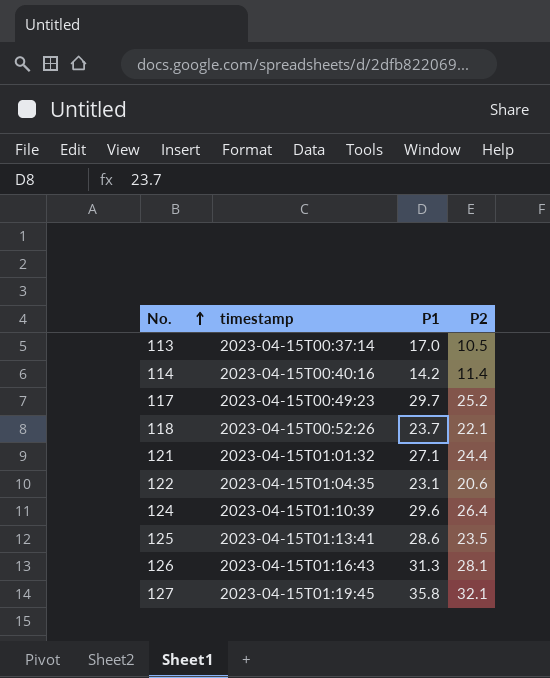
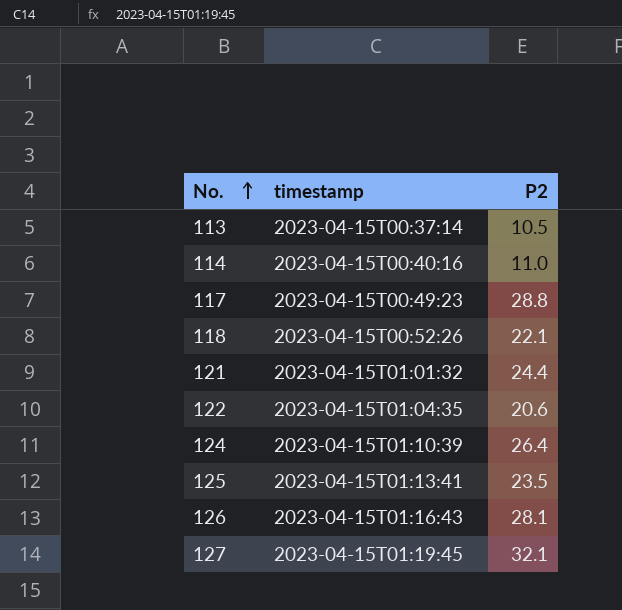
column P1 | position: 3 -> none
114 | P2: 11.4 -> 11.0
117 | P2: 25.2 -> 28.8

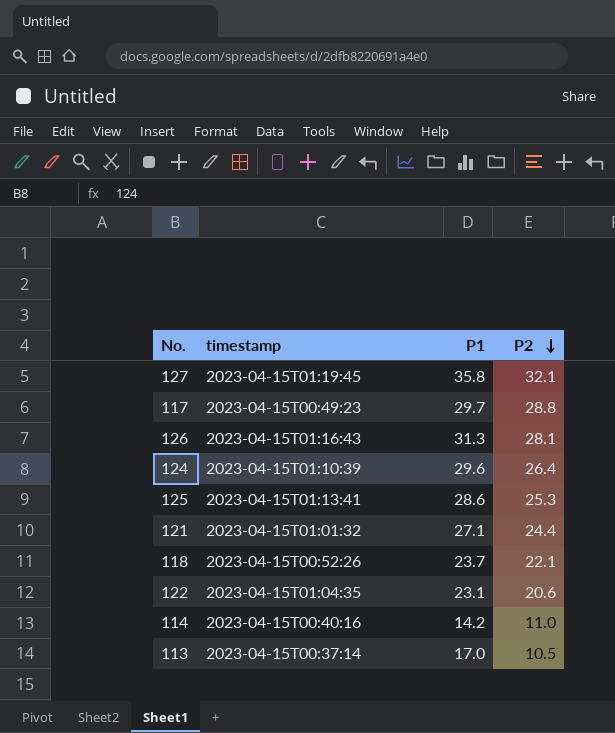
row order: No. ascending -> P2 descending
column P1 | position: none -> 3
125 | P2: 23.5 -> 25.3

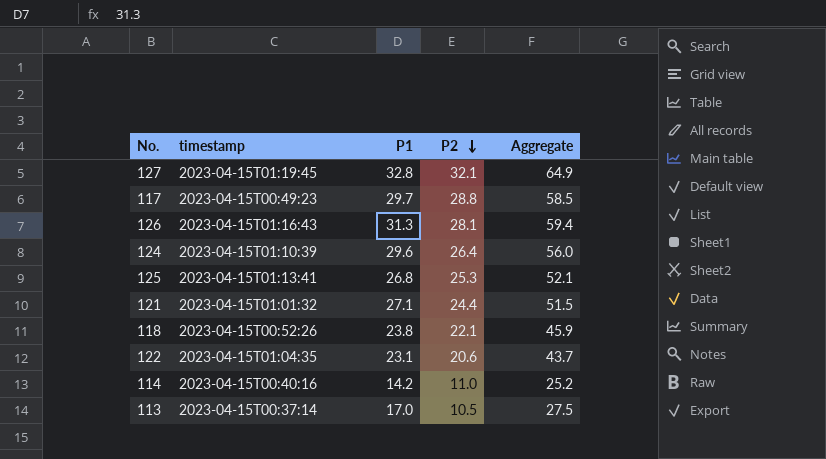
column Aggregate | formula: none -> [P1] + [P2]
127 | P1: 35.8 -> 32.8
125 | P1: 28.6 -> 26.8
118 | P1: 23.7 -> 23.8

